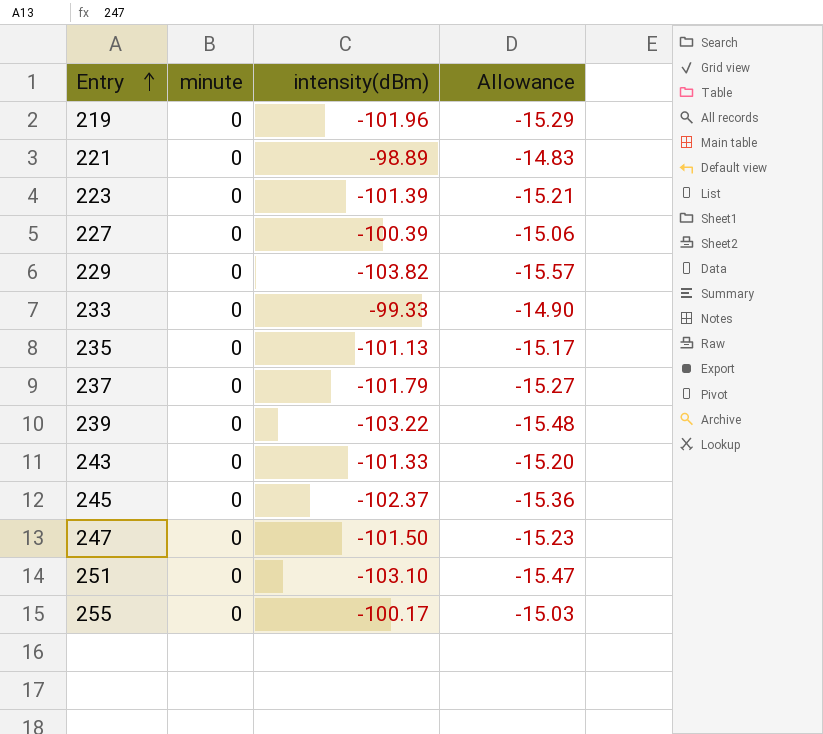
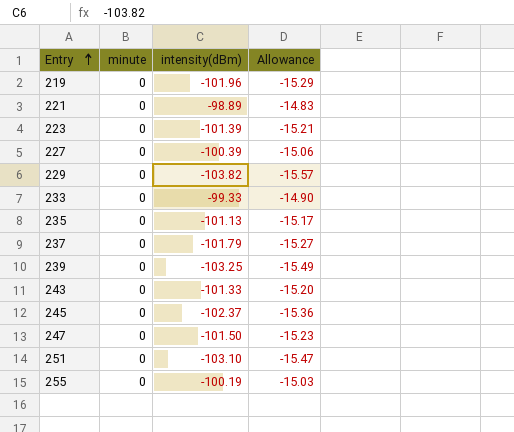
239 | intensity(dBm): -103.22 -> -103.25
239 | Allowance: -15.48 -> -15.49
255 | intensity(dBm): -100.17 -> -100.19

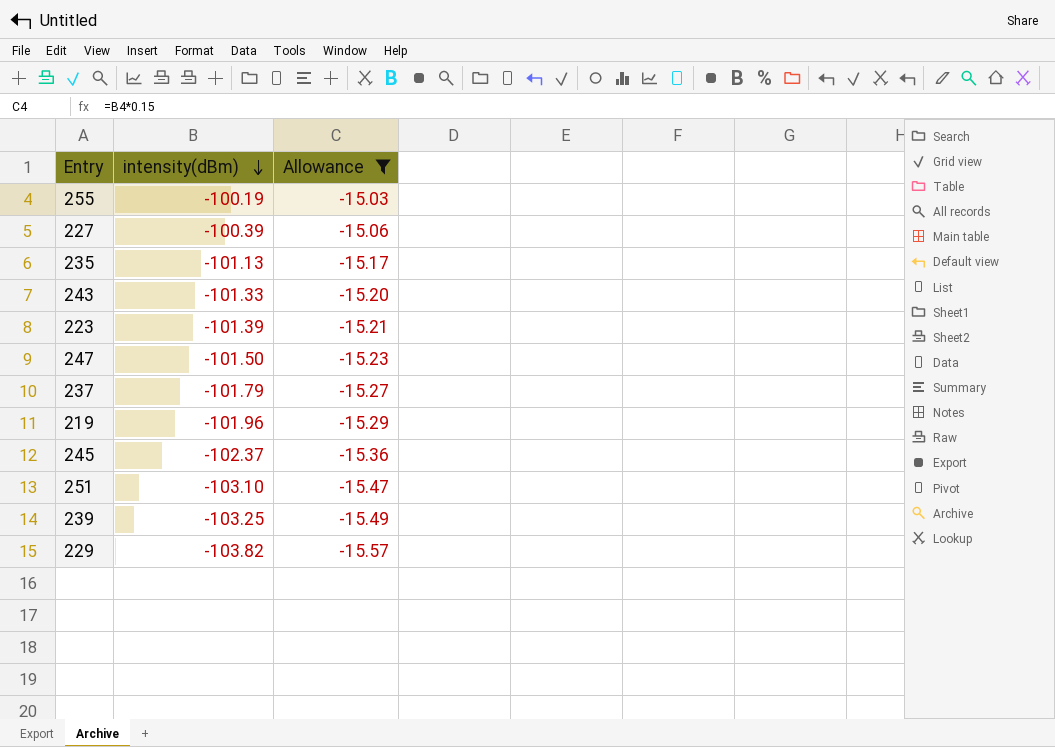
filter: none -> Allowance <= -15.03
row order: Entry ascending -> intensity(dBm) descending
column minute | position: 2 -> none

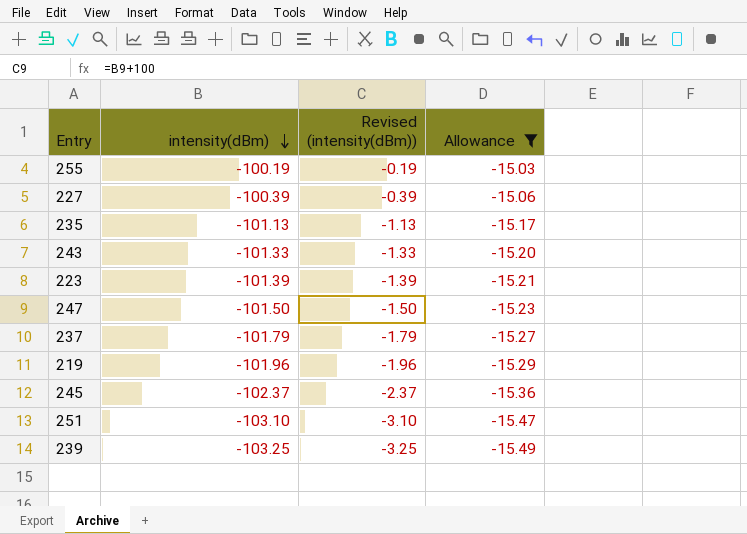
column Revised (intensity(dBm)) | formula: none -> [intensity(dBm)] + 100
row 229: -103.82 | -15.57 -> none

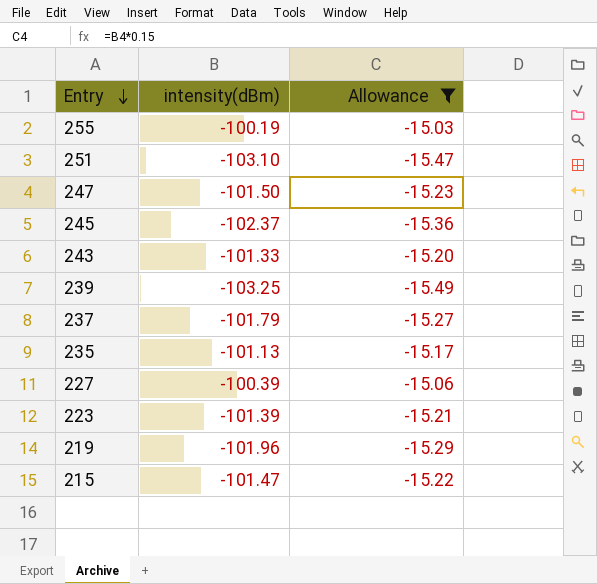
row order: intensity(dBm) descending -> Entry descending
column Revised (intensity(dBm)) | formula: [intensity(dBm)] + 100 -> none
row 215: none -> -101.47 | -15.22

